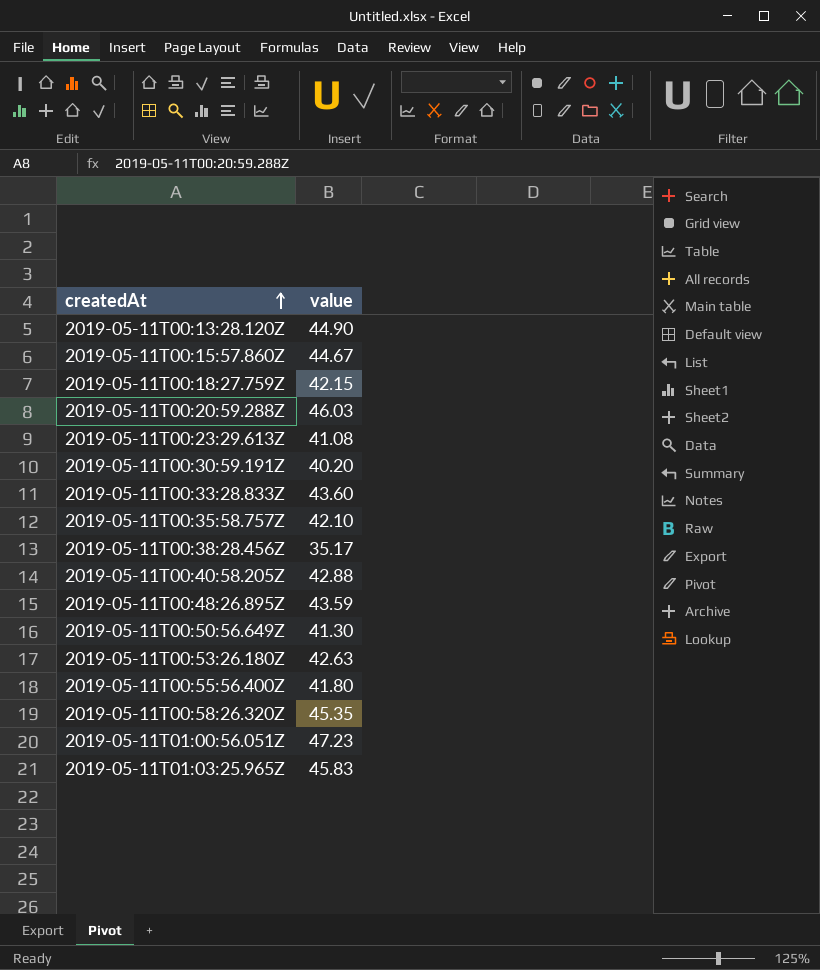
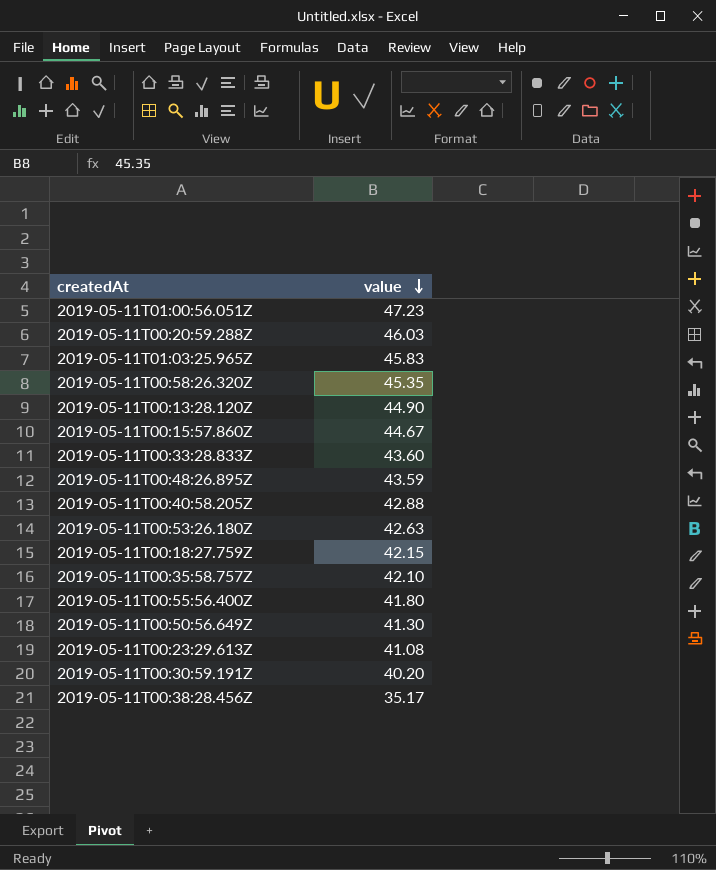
row order: createdAt ascending -> value descending

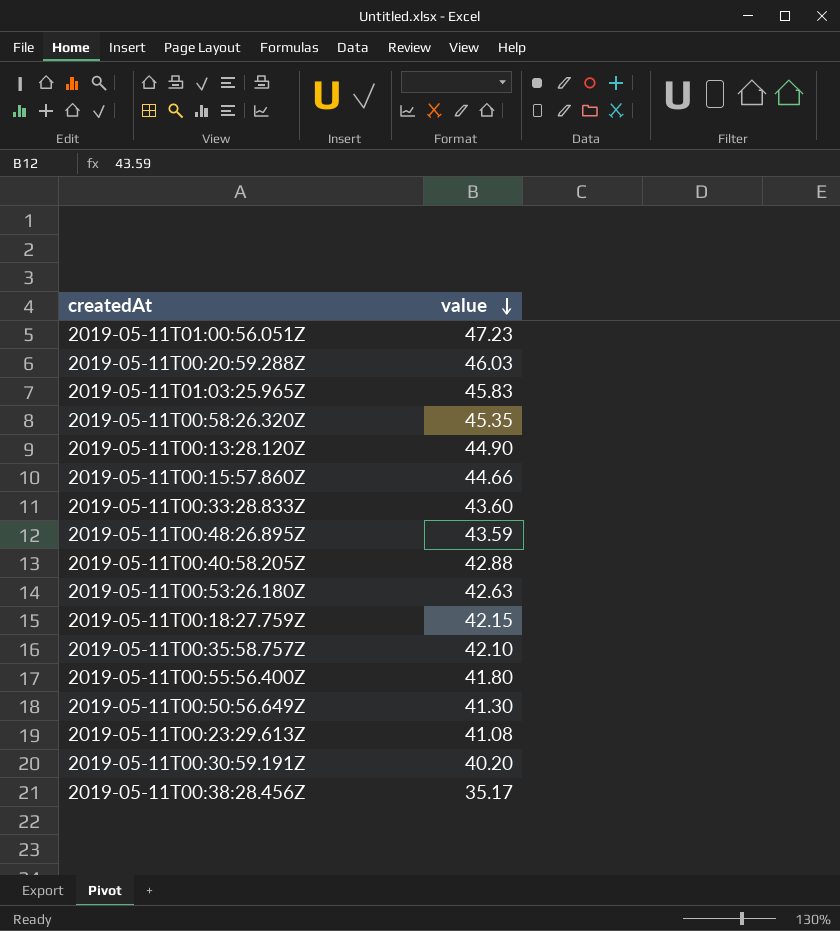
2019-05-11T00:15:57.860Z | value: 44.67 -> 44.66

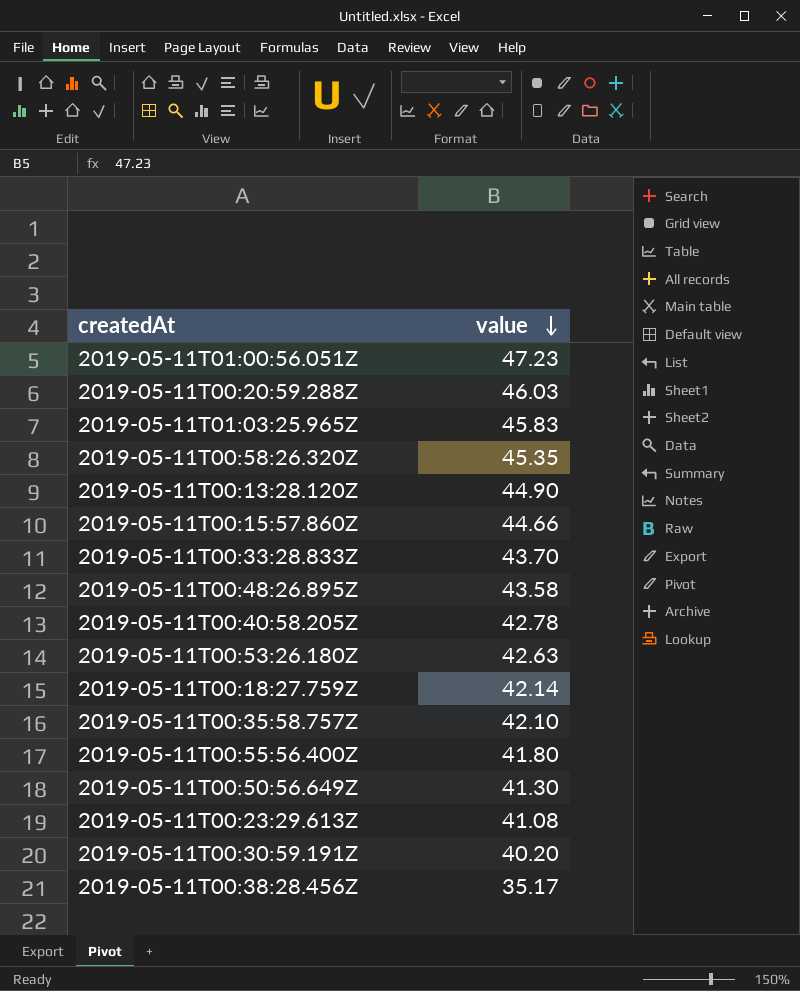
2019-05-11T00:33:28.833Z | value: 43.60 -> 43.70
2019-05-11T00:48:26.895Z | value: 43.59 -> 43.58
2019-05-11T00:40:58.205Z | value: 42.88 -> 42.78
2019-05-11T00:18:27.759Z | value: 42.15 -> 42.14

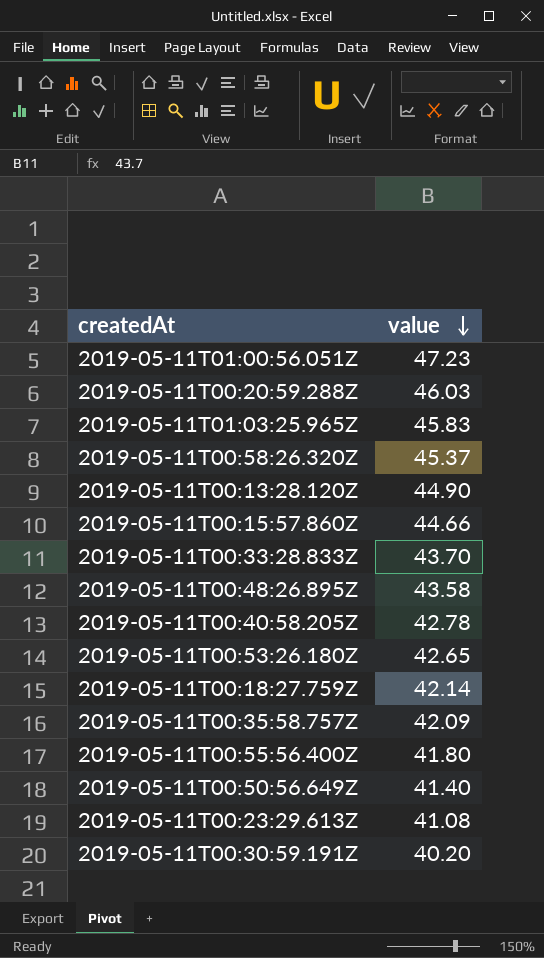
row 2019-05-11T00:38:28.456Z: 35.17 -> none
2019-05-11T00:58:26.320Z | value: 45.35 -> 45.37
2019-05-11T00:53:26.180Z | value: 42.63 -> 42.65
2019-05-11T00:35:58.757Z | value: 42.10 -> 42.09
2019-05-11T00:50:56.649Z | value: 41.30 -> 41.40

